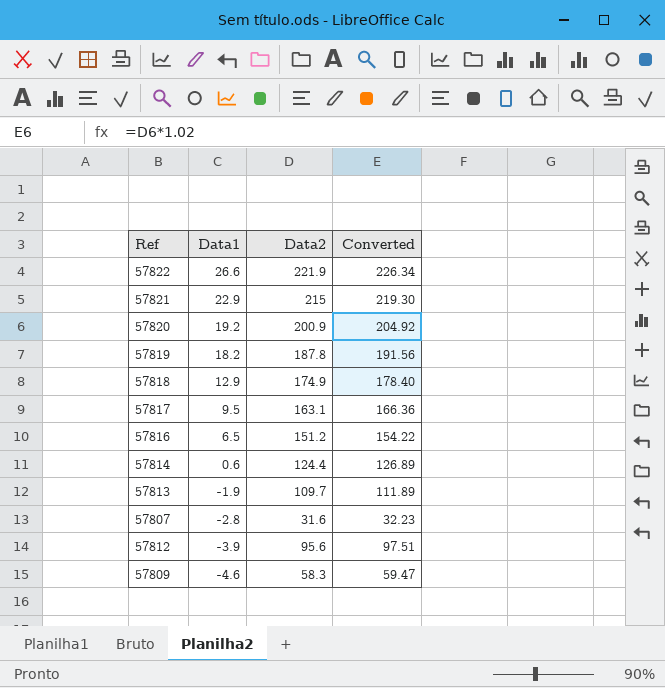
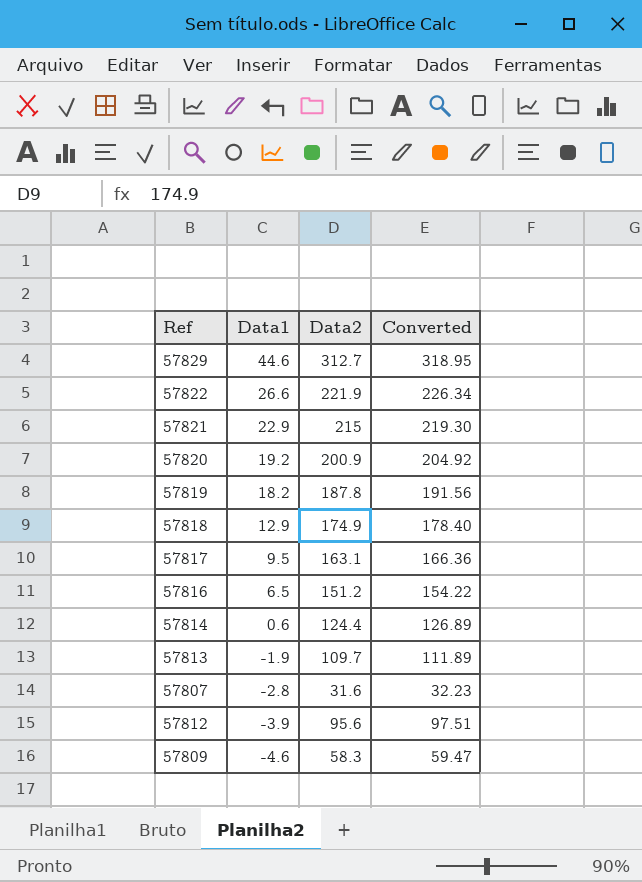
row 57829: none -> 44.6 | 312.7 | 318.95

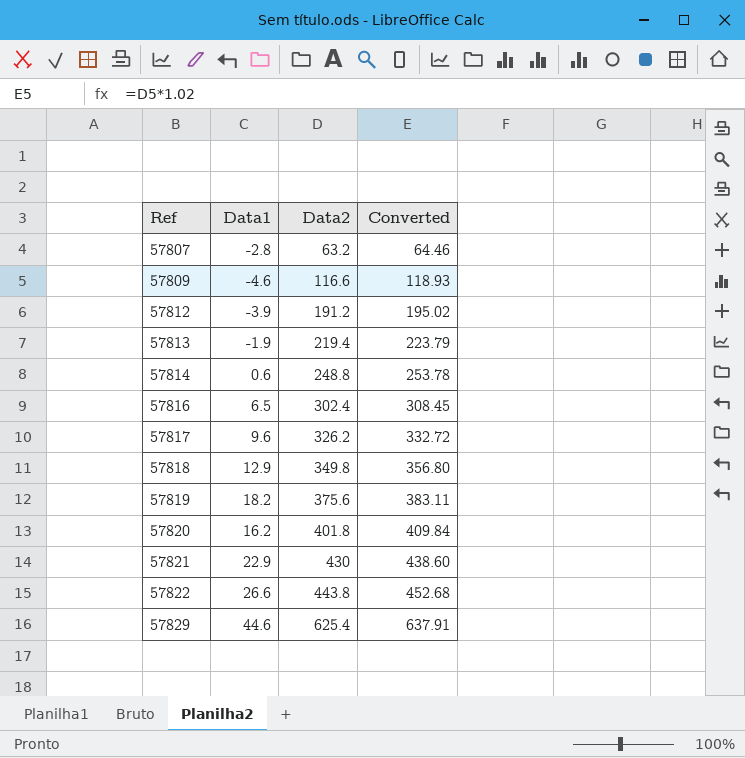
row order: Data1 descending -> Ref ascending
57807 | Data2: 31.6 -> 63.2
57807 | Converted: 32.23 -> 64.46
57809 | Data2: 58.3 -> 116.6
57809 | Converted: 59.47 -> 118.93
57812 | Data2: 95.6 -> 191.2
57812 | Converted: 97.51 -> 195.02
57813 | Data2: 109.7 -> 219.4
57813 | Converted: 111.89 -> 223.79
57814 | Data2: 124.4 -> 248.8
57814 | Converted: 126.89 -> 253.78
57816 | Data2: 151.2 -> 302.4
57816 | Converted: 154.22 -> 308.45
57817 | Data1: 9.5 -> 9.6
57817 | Data2: 163.1 -> 326.2
57817 | Converted: 166.36 -> 332.72
57818 | Data2: 174.9 -> 349.8
57818 | Converted: 178.40 -> 356.80
57819 | Data2: 187.8 -> 375.6
57819 | Converted: 191.56 -> 383.11
57820 | Data1: 19.2 -> 16.2
57820 | Data2: 200.9 -> 401.8
57820 | Converted: 204.92 -> 409.84
57821 | Data2: 215 -> 430
57821 | Converted: 219.30 -> 438.60
57822 | Data2: 221.9 -> 443.8
57822 | Converted: 226.34 -> 452.68
57829 | Data2: 312.7 -> 625.4
57829 | Converted: 318.95 -> 637.91

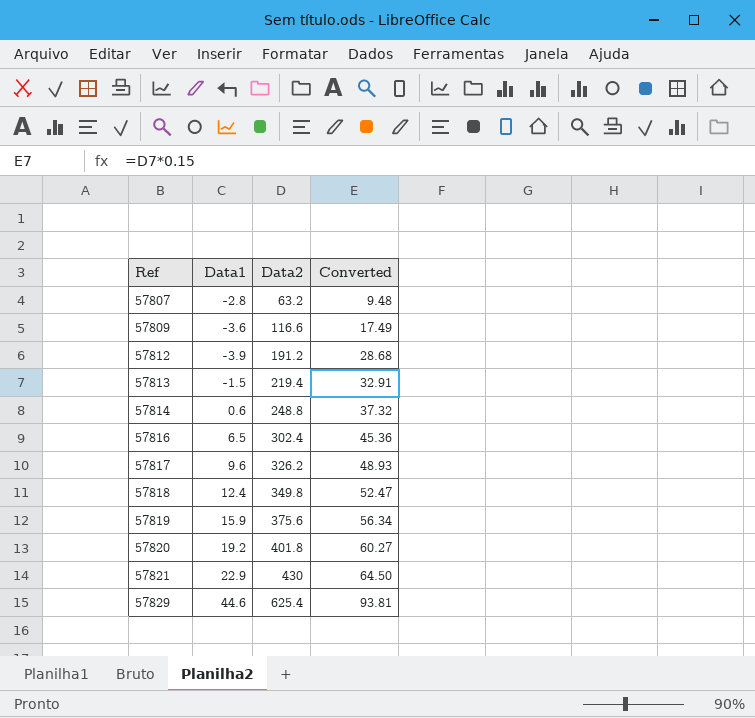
column Converted | formula: [Data2] * 1.02 -> [Data2] * 0.15
row 57822: 26.6 | 443.8 | 452.68 -> none
57809 | Data1: -4.6 -> -3.6
57813 | Data1: -1.9 -> -1.5
57818 | Data1: 12.9 -> 12.4
57819 | Data1: 18.2 -> 15.9
57820 | Data1: 16.2 -> 19.2

